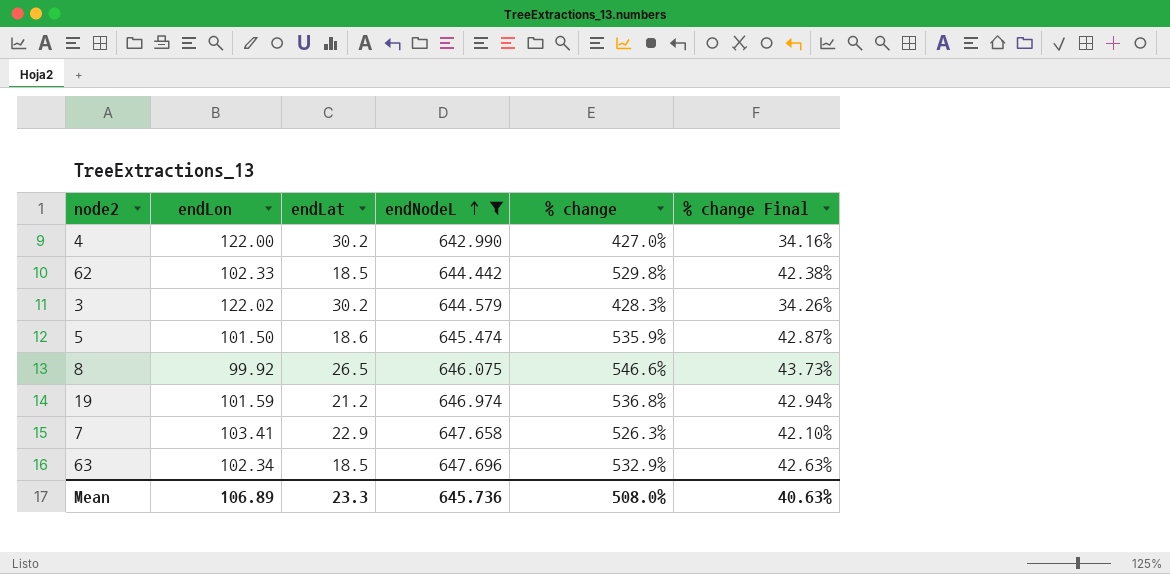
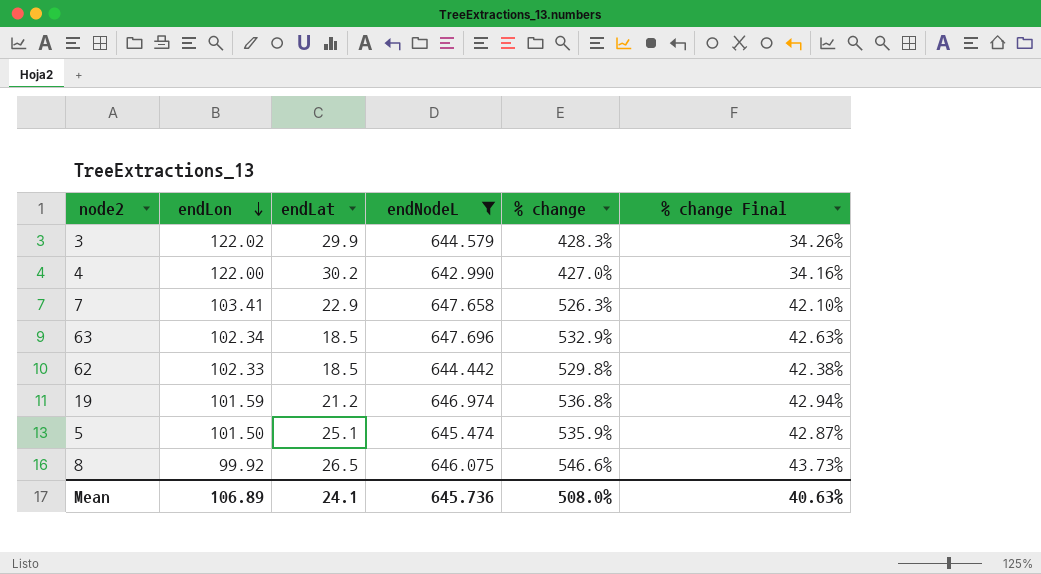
row order: endNodeL ascending -> endLon descending
3 | endLat: 30.2 -> 29.9
5 | endLat: 18.6 -> 25.1
Mean | endLat: 23.3 -> 24.1

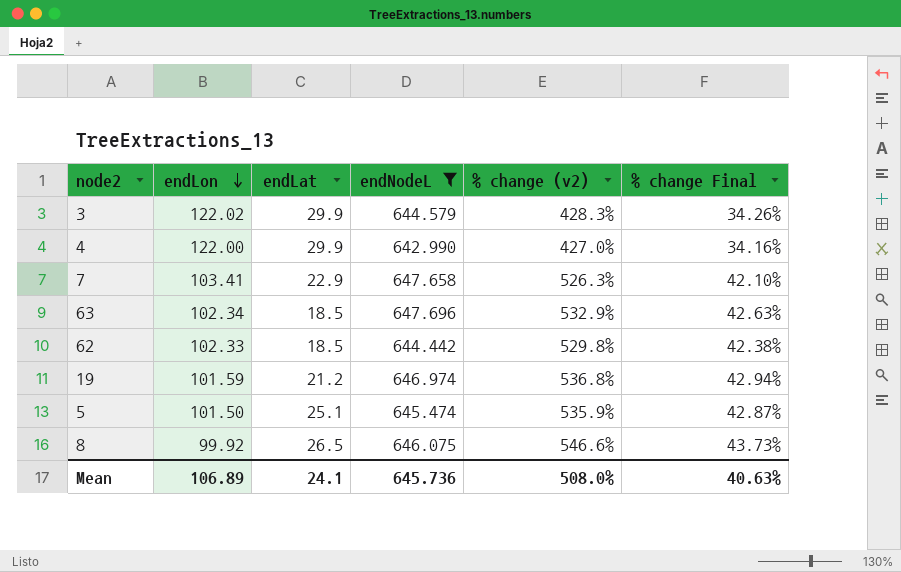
column name: % change -> % change (v2)
4 | endLat: 30.2 -> 29.9

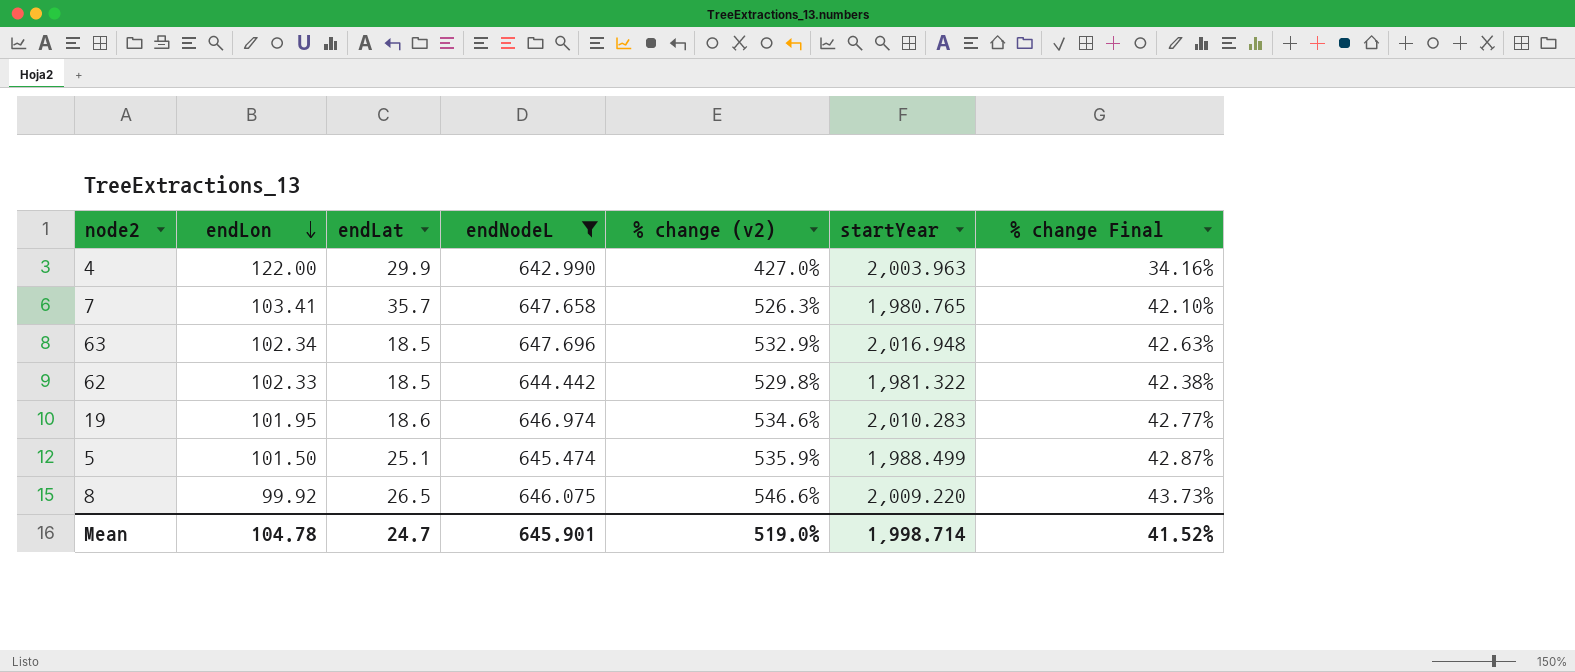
column startYear | position: none -> 6
row 3: 122.02 | 29.9 | 644.579 | 428.3% | 34.26% -> none
7 | endLat: 22.9 -> 35.7
19 | endLon: 101.59 -> 101.95
19 | endLat: 21.2 -> 18.6
19 | % change (v2): 536.8% -> 534.6%
19 | % change Final: 42.94% -> 42.77%
Mean | endLon: 106.89 -> 104.78
Mean | endLat: 24.1 -> 24.7
Mean | endNodeL: 645.736 -> 645.901
Mean | % change (v2): 508.0% -> 519.0%
Mean | % change Final: 40.63% -> 41.52%

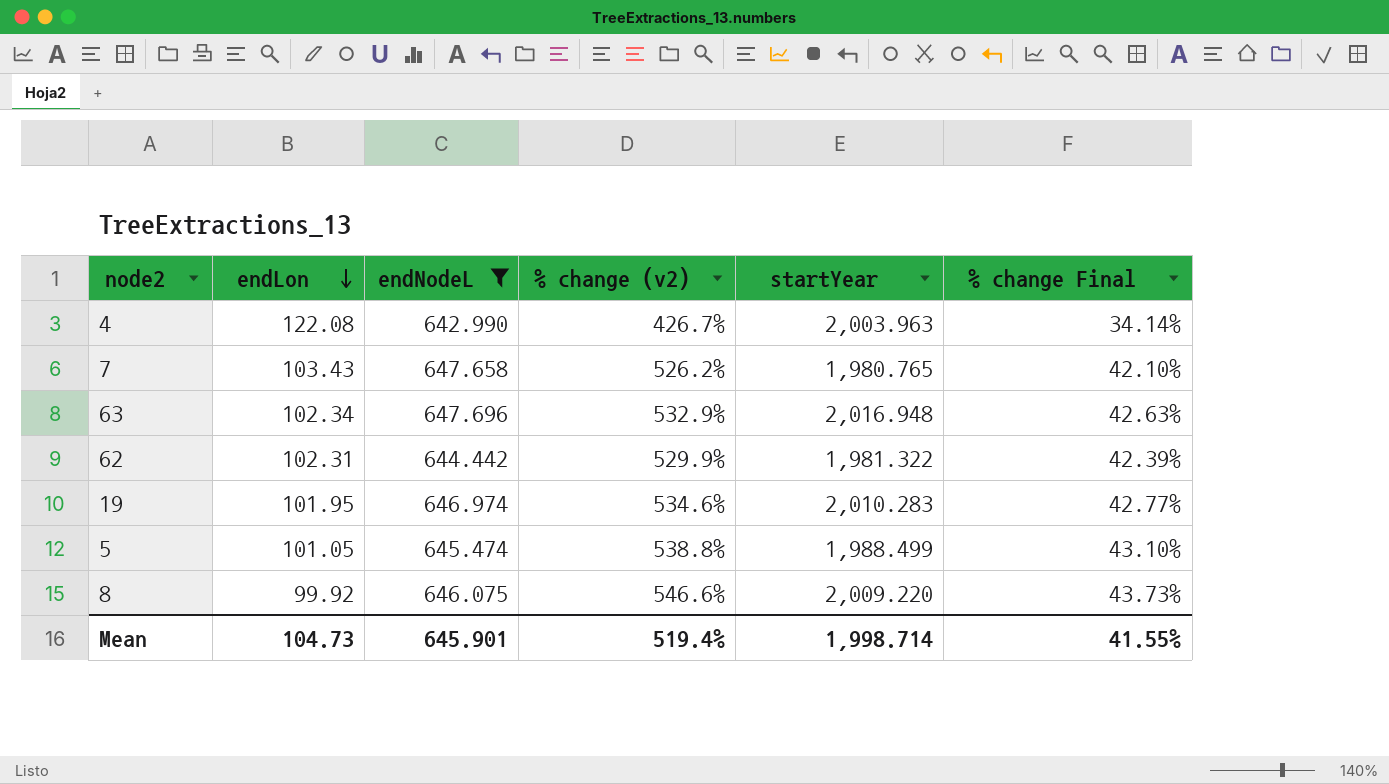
column endLat | position: 3 -> none
4 | endLon: 122.00 -> 122.08
4 | % change (v2): 427.0% -> 426.7%
4 | % change Final: 34.16% -> 34.14%
7 | endLon: 103.41 -> 103.43
7 | % change (v2): 526.3% -> 526.2%
62 | endLon: 102.33 -> 102.31
62 | % change (v2): 529.8% -> 529.9%
62 | % change Final: 42.38% -> 42.39%
5 | endLon: 101.50 -> 101.05
5 | % change (v2): 535.9% -> 538.8%
5 | % change Final: 42.87% -> 43.10%
Mean | endLon: 104.78 -> 104.73
Mean | % change (v2): 519.0% -> 519.4%
Mean | % change Final: 41.52% -> 41.55%

